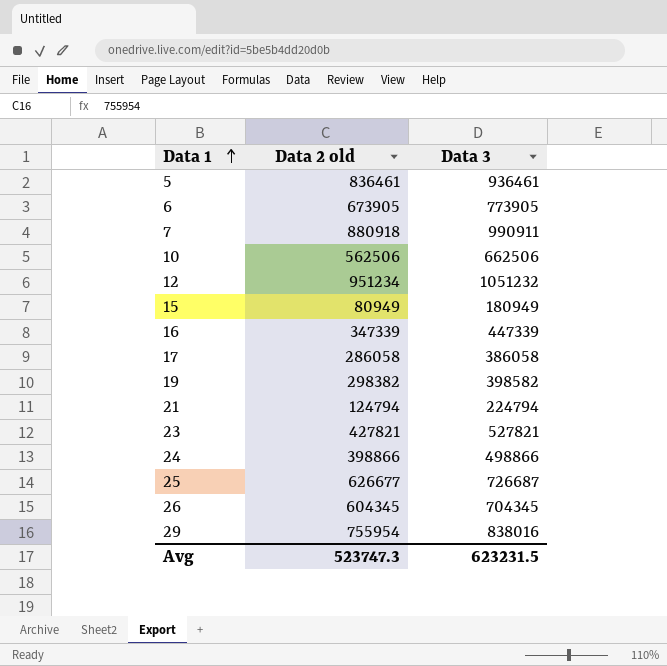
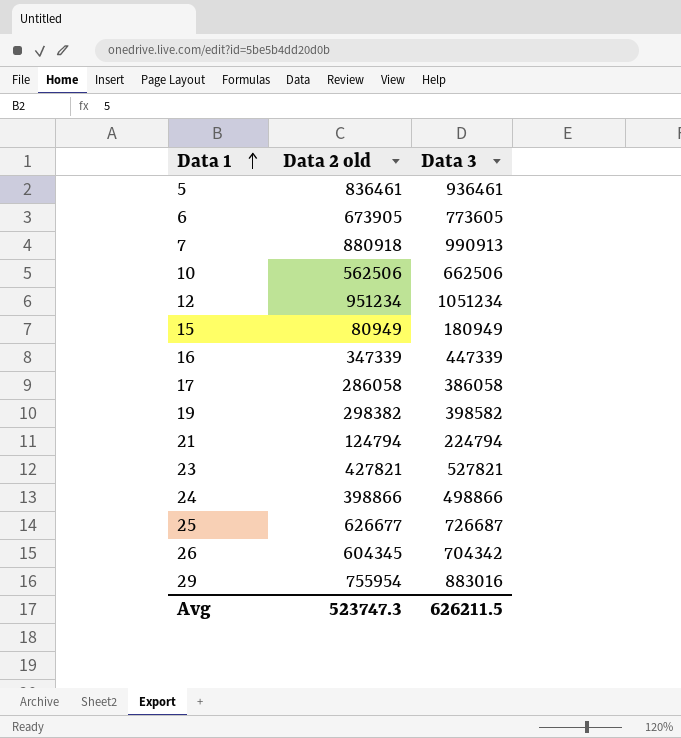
6 | Data 3: 773905 -> 773605
7 | Data 3: 990911 -> 990913
12 | Data 3: 1051232 -> 1051234
26 | Data 3: 704345 -> 704342
29 | Data 3: 838016 -> 883016
Avg | Data 3: 623231.5 -> 626211.5

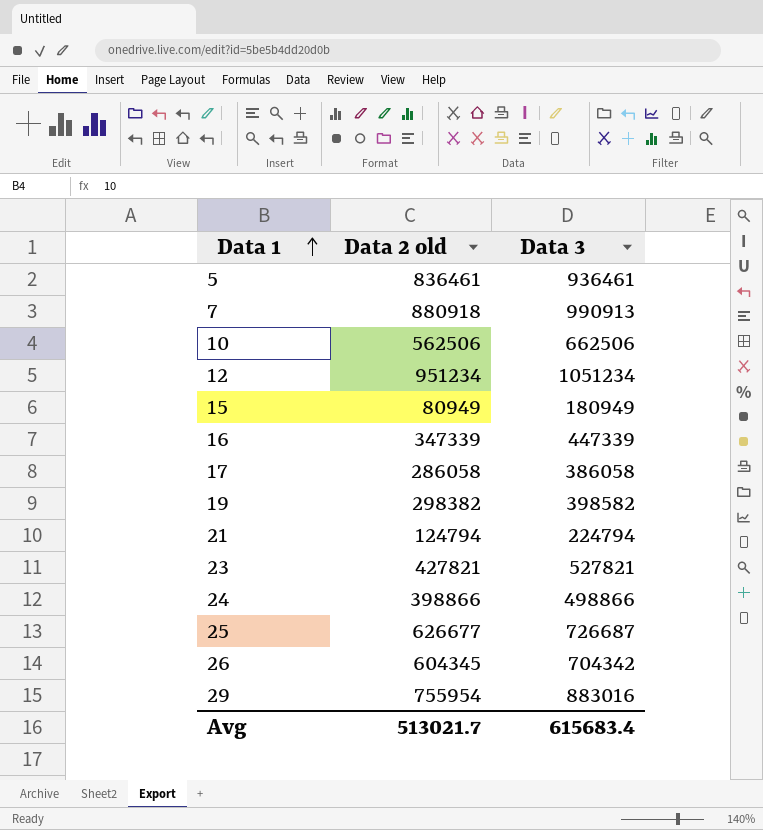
row 6: 673905 | 773605 -> none
Avg | Data 2 old: 523747.3 -> 513021.7
Avg | Data 3: 626211.5 -> 615683.4

